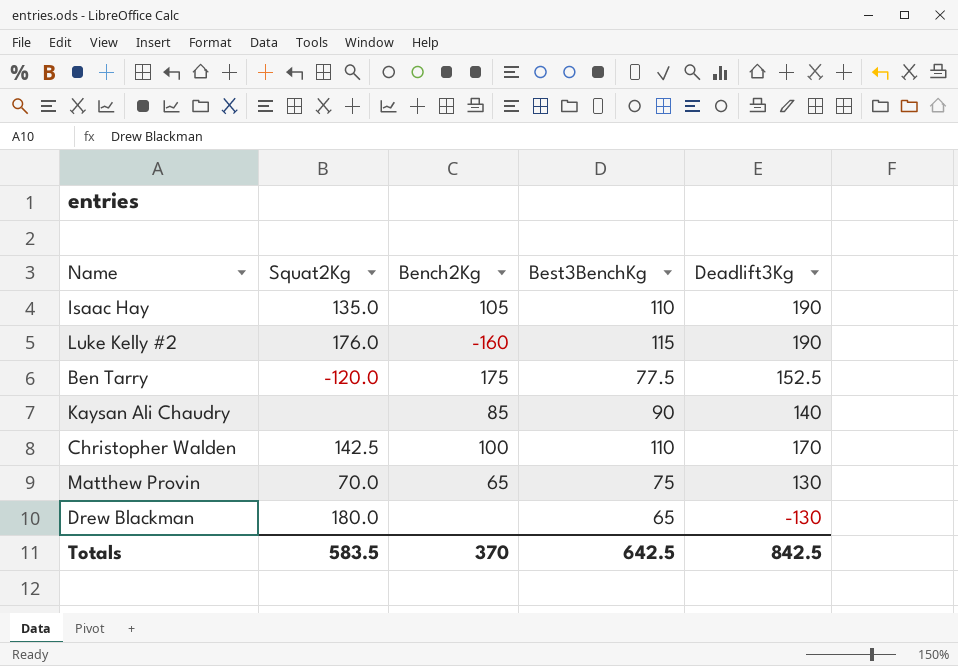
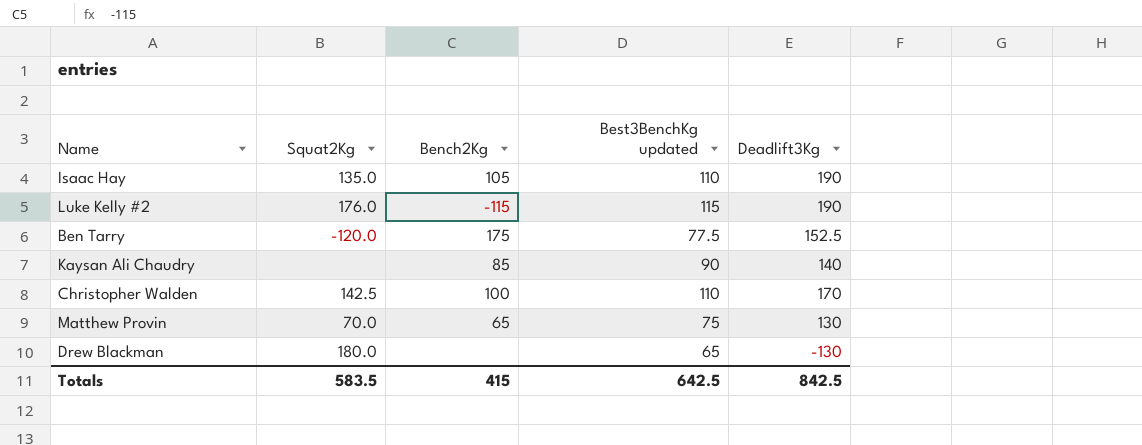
column name: Best3BenchKg -> Best3BenchKg updated
Luke Kelly #2 | Bench2Kg: -160 -> -115
Totals | Bench2Kg: 370 -> 415

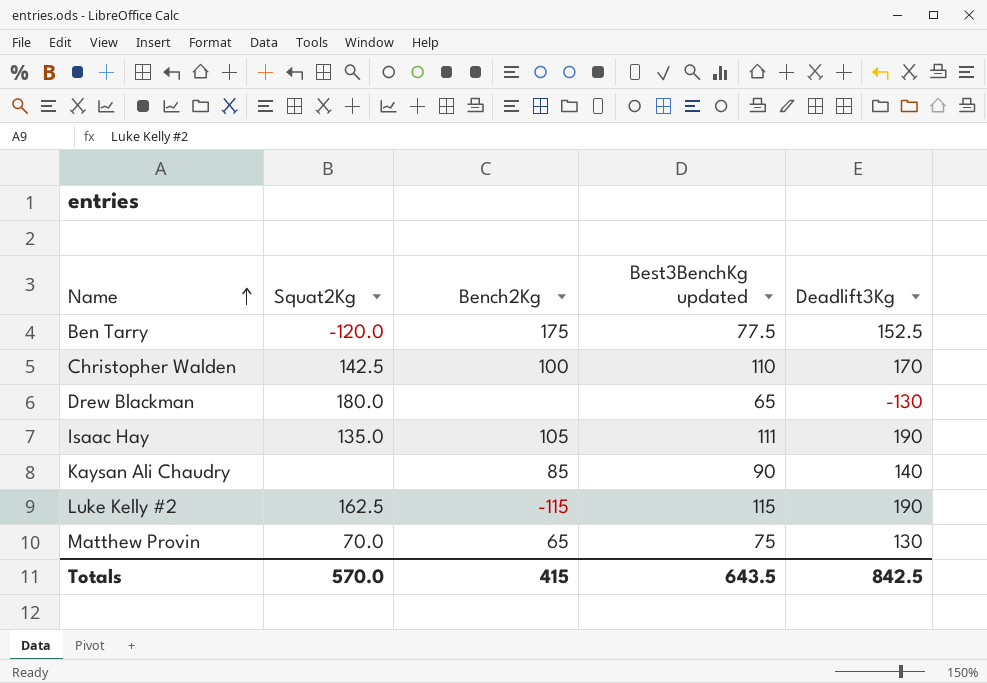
row order: none -> Name ascending
Isaac Hay | Best3BenchKg updated: 110 -> 111
Luke Kelly #2 | Squat2Kg: 176.0 -> 162.5
Totals | Squat2Kg: 583.5 -> 570.0
Totals | Best3BenchKg updated: 642.5 -> 643.5

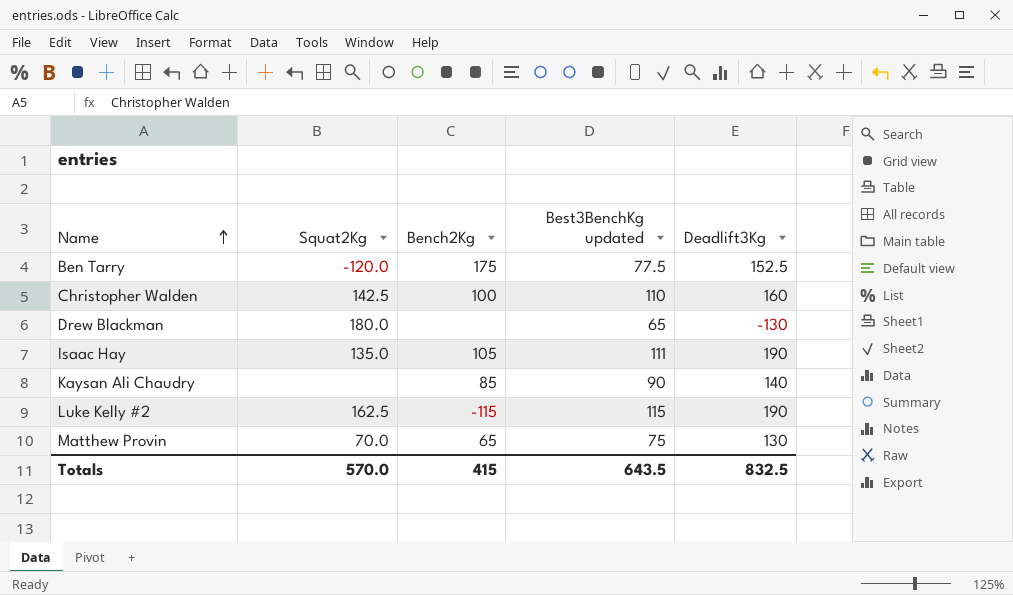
Christopher Walden | Deadlift3Kg: 170 -> 160
Totals | Deadlift3Kg: 842.5 -> 832.5

